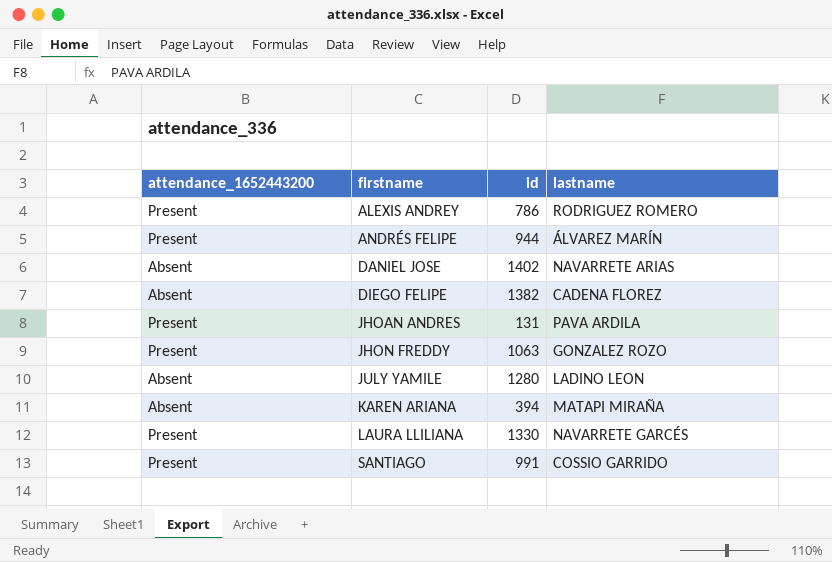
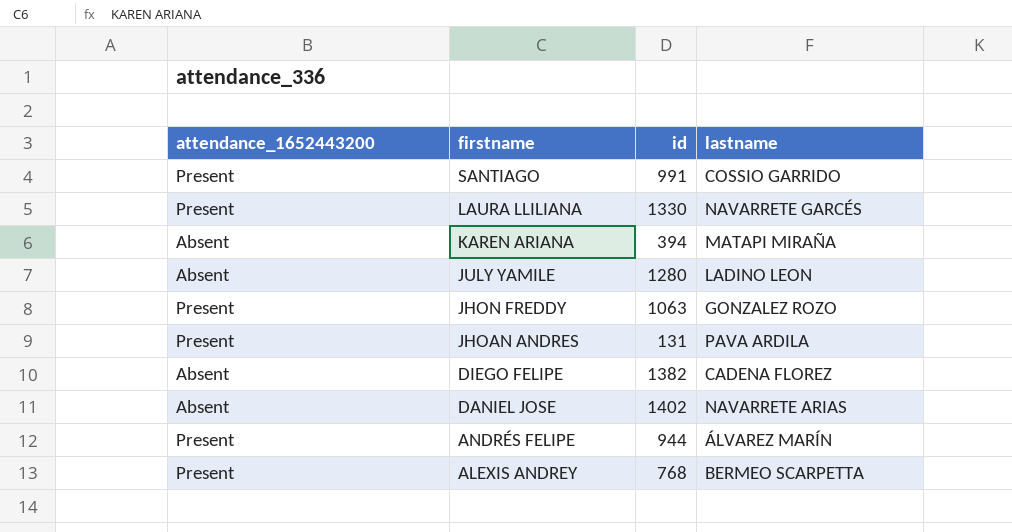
row order: firstname ascending -> firstname descending
ALEXIS ANDREY | id: 786 -> 768
ALEXIS ANDREY | lastname: RODRIGUEZ ROMERO -> BERMEO SCARPETTA

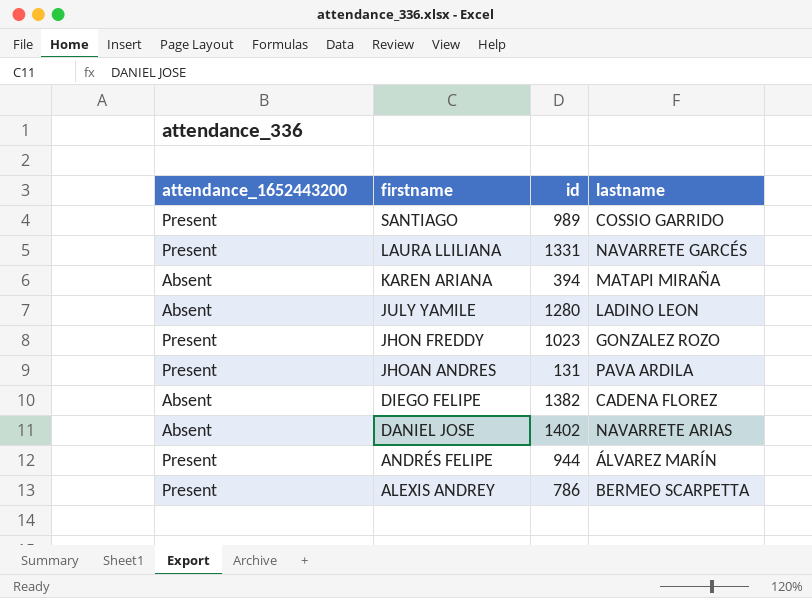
SANTIAGO | id: 991 -> 989
LAURA LLILIANA | id: 1330 -> 1331
JHON FREDDY | id: 1063 -> 1023
ALEXIS ANDREY | id: 768 -> 786

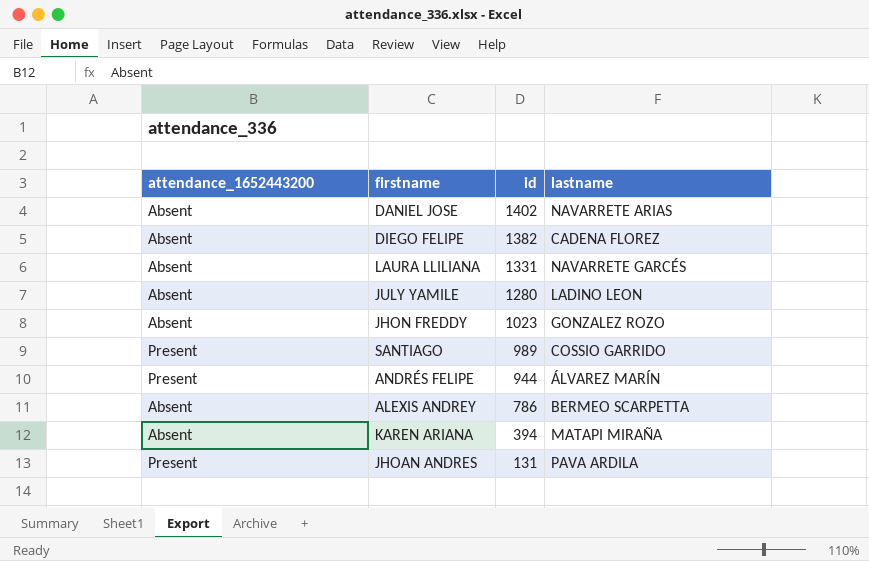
row order: firstname descending -> id descending
LAURA LLILIANA | attendance_1652443200: Present -> Absent
JHON FREDDY | attendance_1652443200: Present -> Absent
ALEXIS ANDREY | attendance_1652443200: Present -> Absent

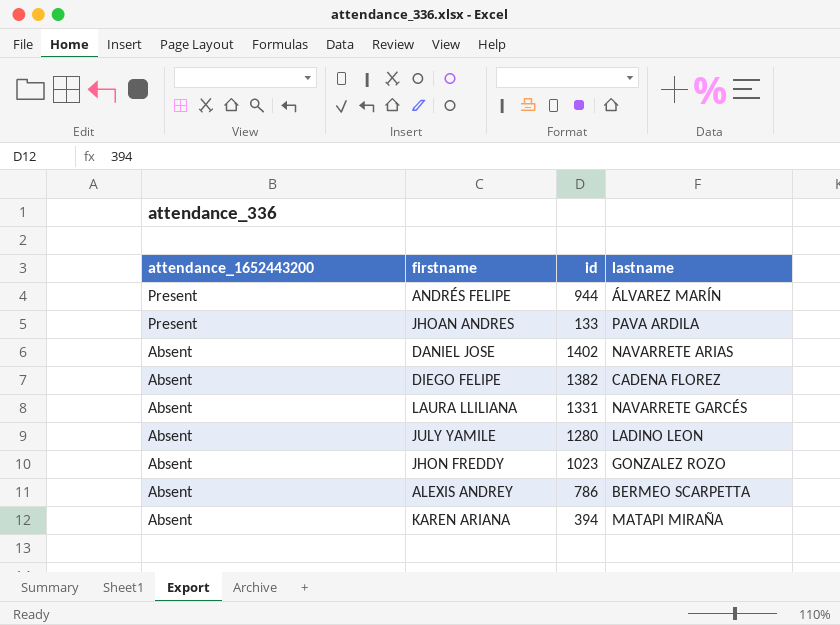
row order: id descending -> attendance_1652443200 descending
row SANTIAGO: Present | 989 | COSSIO GARRIDO -> none
JHOAN ANDRES | id: 131 -> 133

